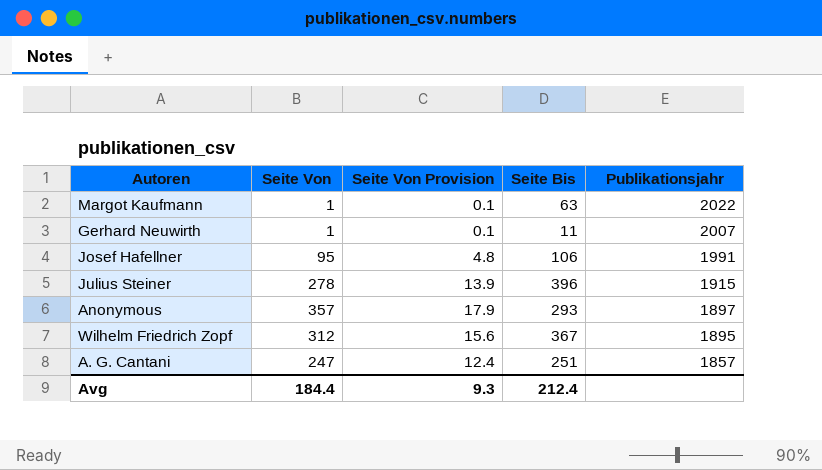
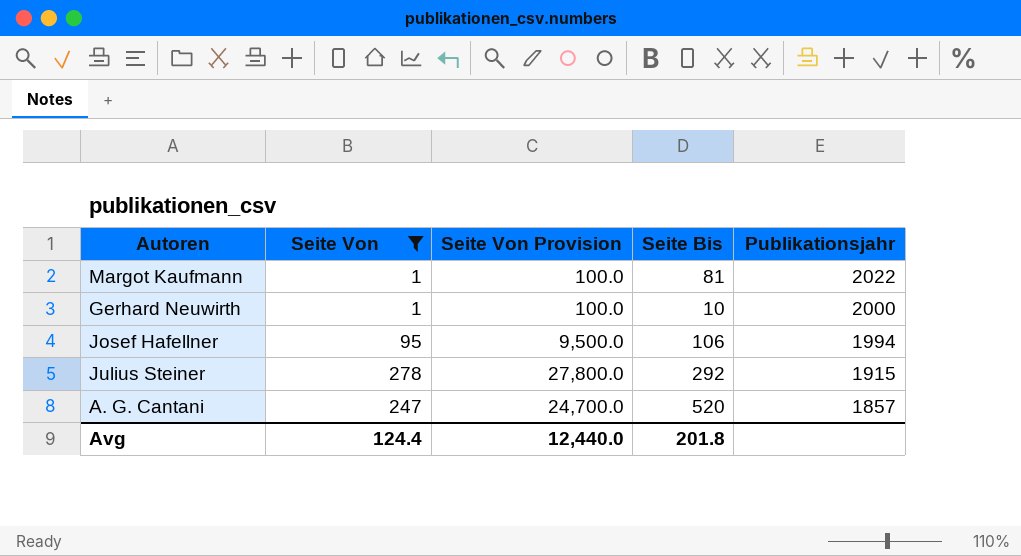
filter: none -> Seite Von <= 278
column Seite Von Provision | formula: [Seite Von] * 0.05 -> [Seite Von] * 100
Margot Kaufmann | Seite Bis: 63 -> 81
Gerhard Neuwirth | Seite Bis: 11 -> 10
Gerhard Neuwirth | Publikationsjahr: 2007 -> 2000
Josef Hafellner | Publikationsjahr: 1991 -> 1994
Julius Steiner | Seite Bis: 396 -> 292
A. G. Cantani | Seite Bis: 251 -> 520
Avg | Seite Von: 184.4 -> 124.4
Avg | Seite Von Provision: 9.3 -> 12,440.0
Avg | Seite Bis: 212.4 -> 201.8

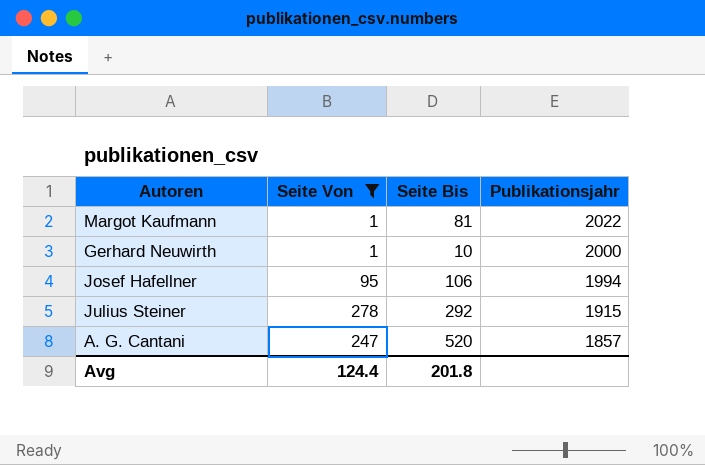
column Seite Von Provision | formula: [Seite Von] * 100 -> none

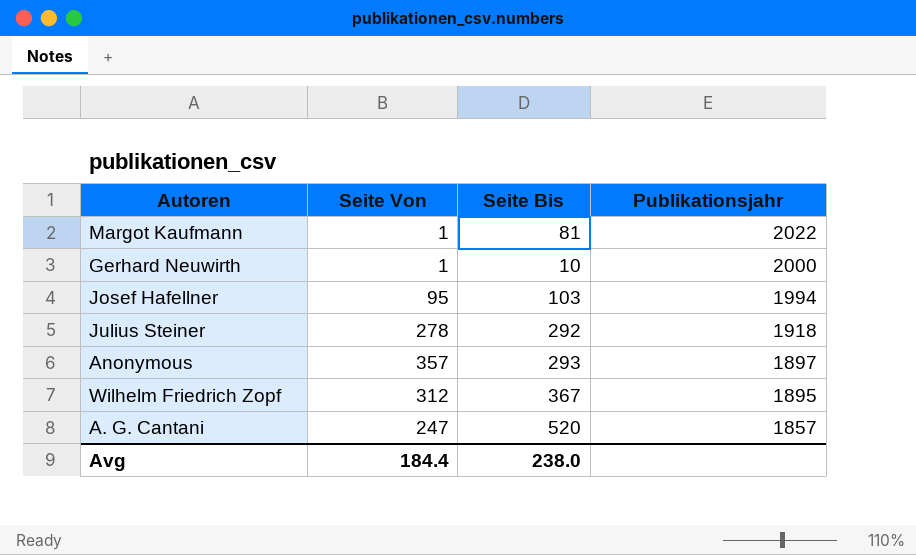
filter: Seite Von <= 278 -> none
Josef Hafellner | Seite Bis: 106 -> 103
Julius Steiner | Publikationsjahr: 1915 -> 1918
Avg | Seite Von: 124.4 -> 184.4
Avg | Seite Bis: 201.8 -> 238.0

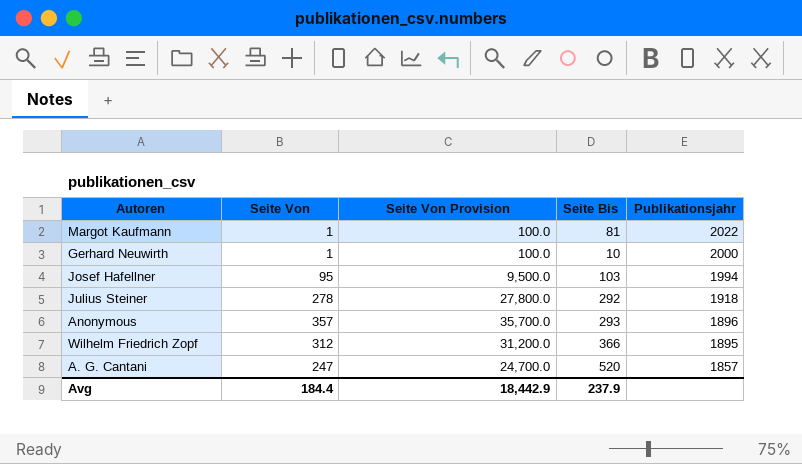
column Seite Von Provision | formula: none -> [Seite Von] * 100
Anonymous | Publikationsjahr: 1897 -> 1896
Wilhelm Friedrich Zopf | Seite Bis: 367 -> 366
Avg | Seite Bis: 238.0 -> 237.9

